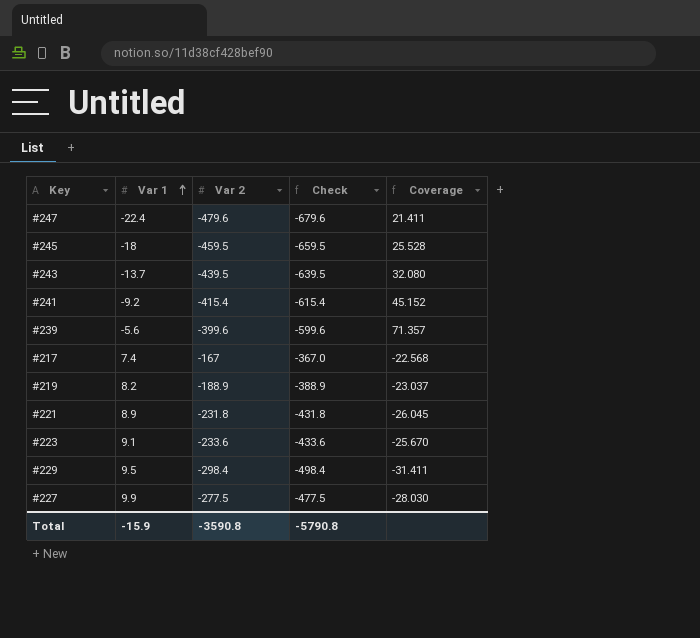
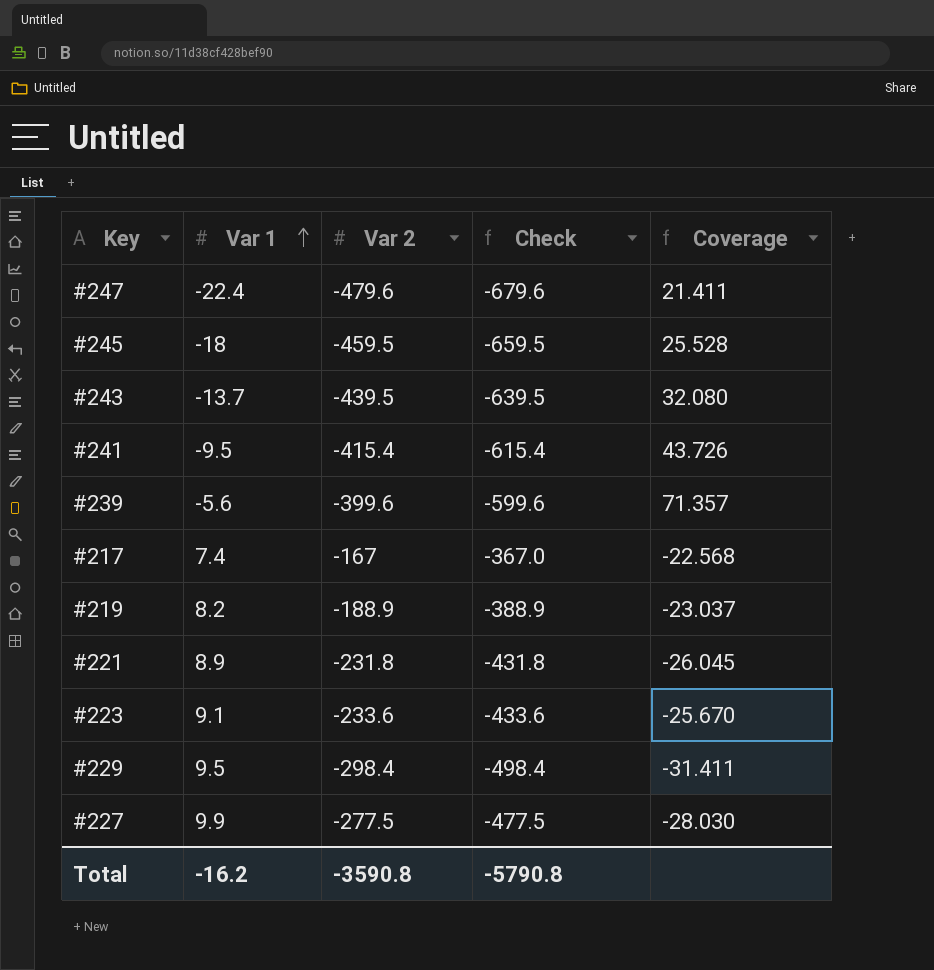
#241 | Var 1: -9.2 -> -9.5
#241 | Coverage: 45.152 -> 43.726
Total | Var 1: -15.9 -> -16.2

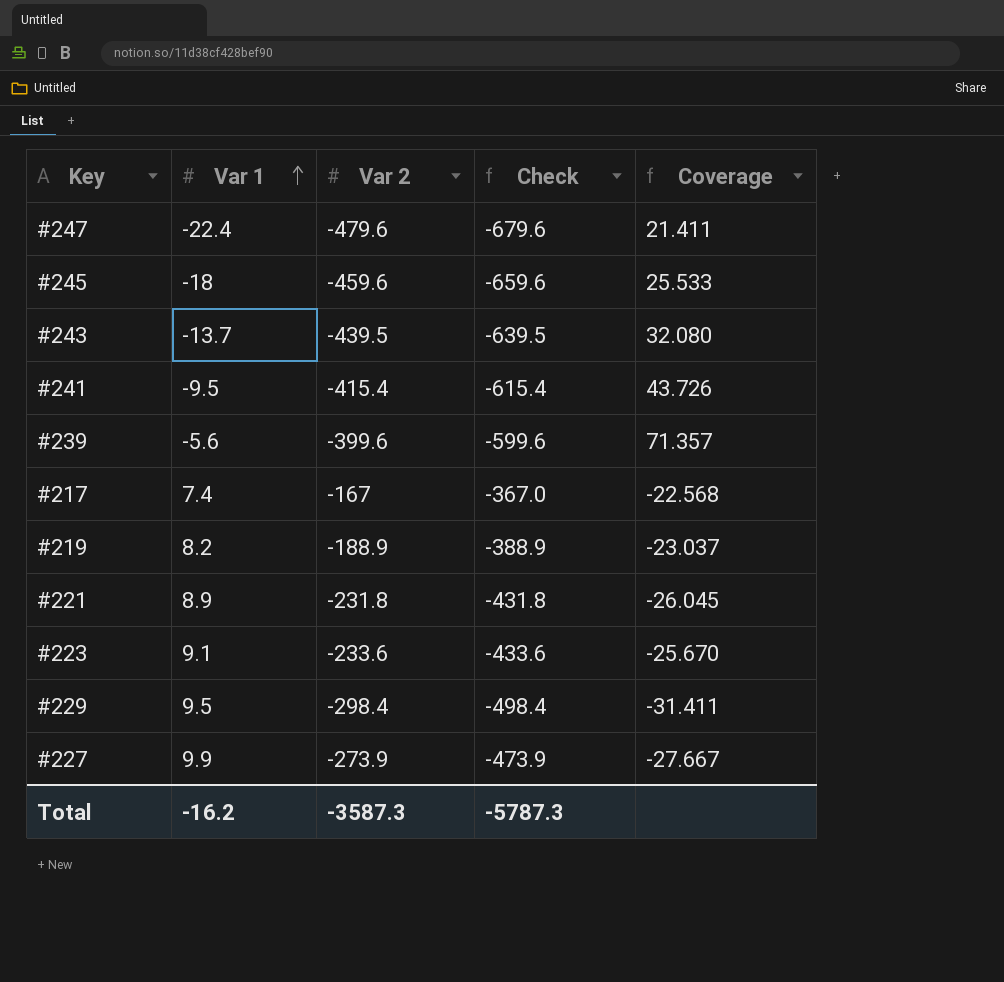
#245 | Var 2: -459.5 -> -459.6
#245 | Check: -659.5 -> -659.6
#245 | Coverage: 25.528 -> 25.533
#227 | Var 2: -277.5 -> -273.9
#227 | Check: -477.5 -> -473.9
#227 | Coverage: -28.030 -> -27.667
Total | Var 2: -3590.8 -> -3587.3
Total | Check: -5790.8 -> -5787.3

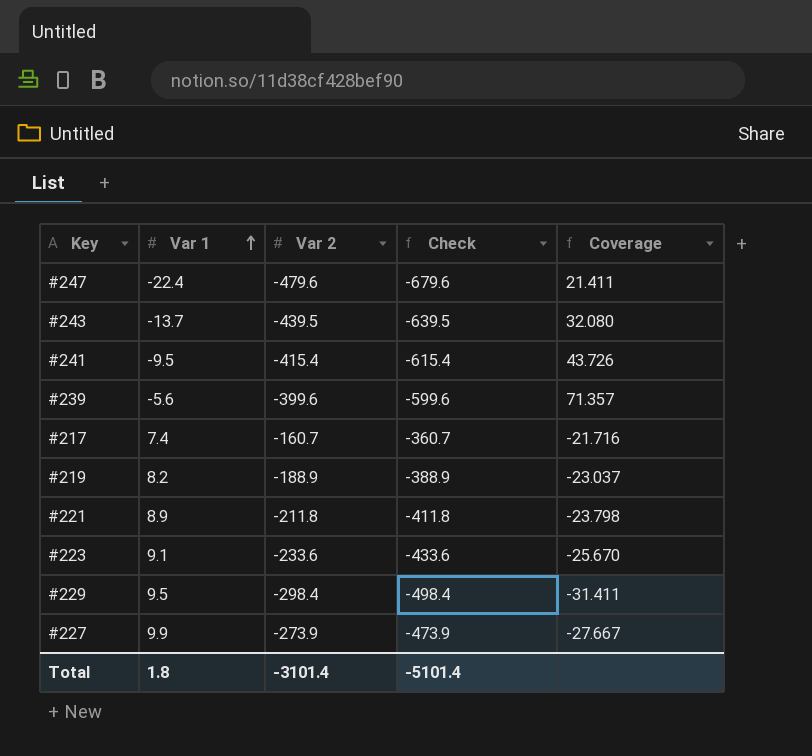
row #245: -18 | -459.6 | -659.6 | 25.533 -> none
#217 | Var 2: -167 -> -160.7
#217 | Check: -367.0 -> -360.7
#217 | Coverage: -22.568 -> -21.716
#221 | Var 2: -231.8 -> -211.8
#221 | Check: -431.8 -> -411.8
#221 | Coverage: -26.045 -> -23.798
Total | Var 1: -16.2 -> 1.8
Total | Var 2: -3587.3 -> -3101.4
Total | Check: -5787.3 -> -5101.4

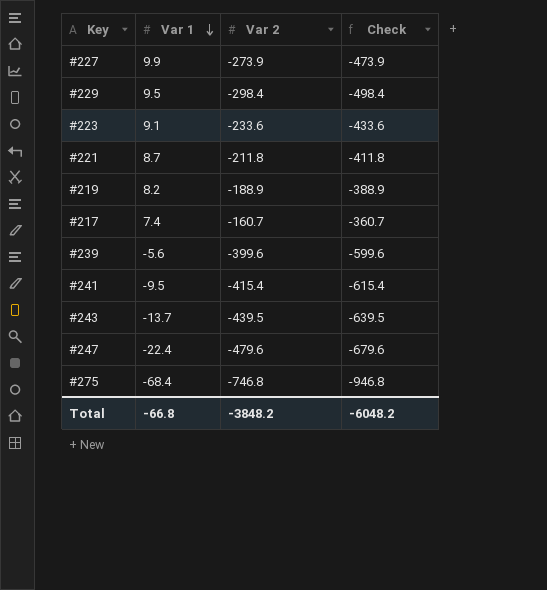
row order: Var 1 ascending -> Var 1 descending
column Coverage | formula: [Var 2] / [Var 1] -> none
#221 | Var 1: 8.9 -> 8.7
row #275: none -> -68.4 | -746.8 | -946.8
Total | Var 1: 1.8 -> -66.8
Total | Var 2: -3101.4 -> -3848.2
Total | Check: -5101.4 -> -6048.2

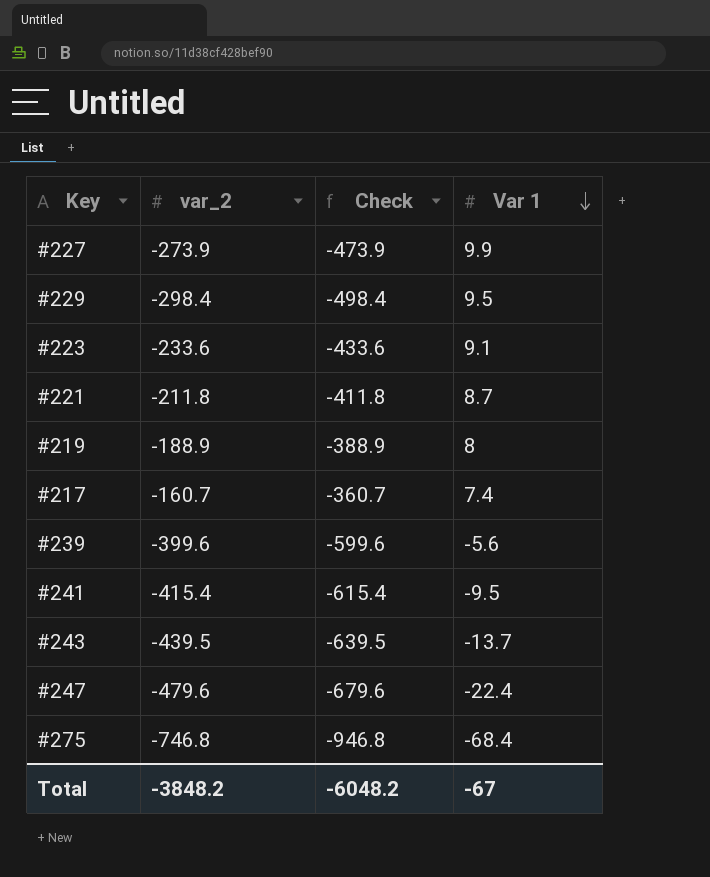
column name: Var 2 -> var_2
column Var 1 | position: 2 -> 4
#219 | Var 1: 8.2 -> 8
Total | Var 1: -66.8 -> -67

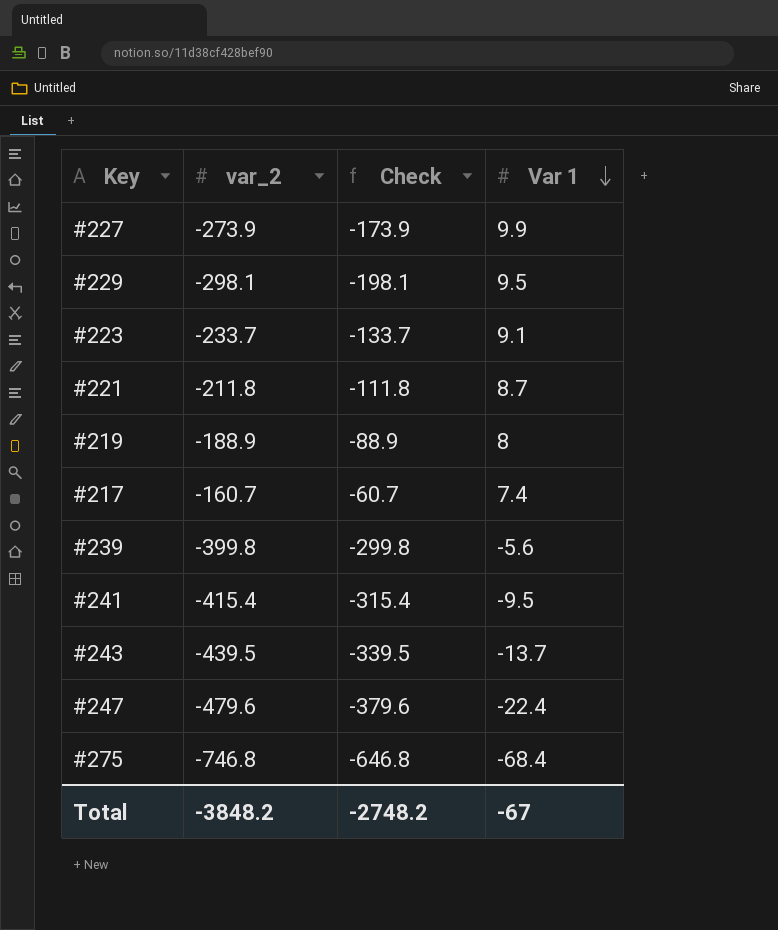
column Check | formula: [var_2] - 200 -> [var_2] + 100
#229 | var_2: -298.4 -> -298.1
#223 | var_2: -233.6 -> -233.7
#239 | var_2: -399.6 -> -399.8
Total | Check: -6048.2 -> -2748.2

